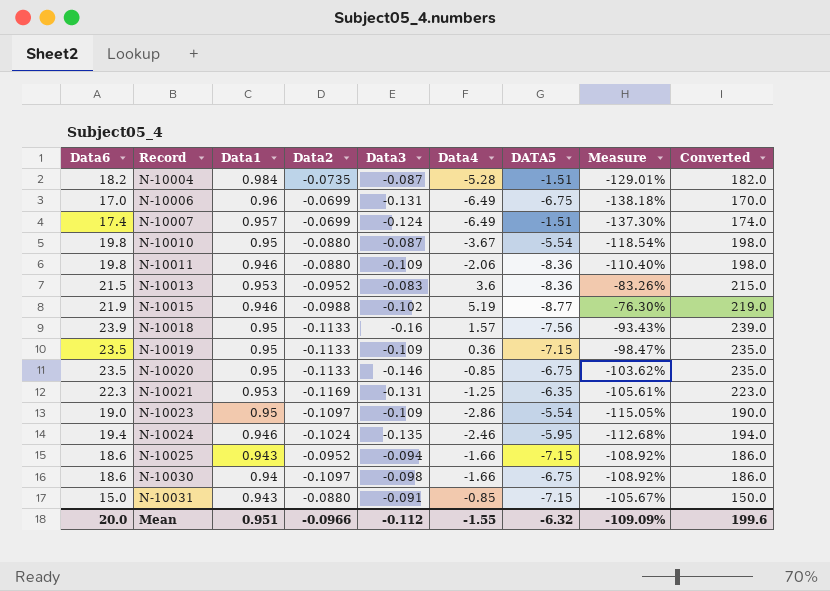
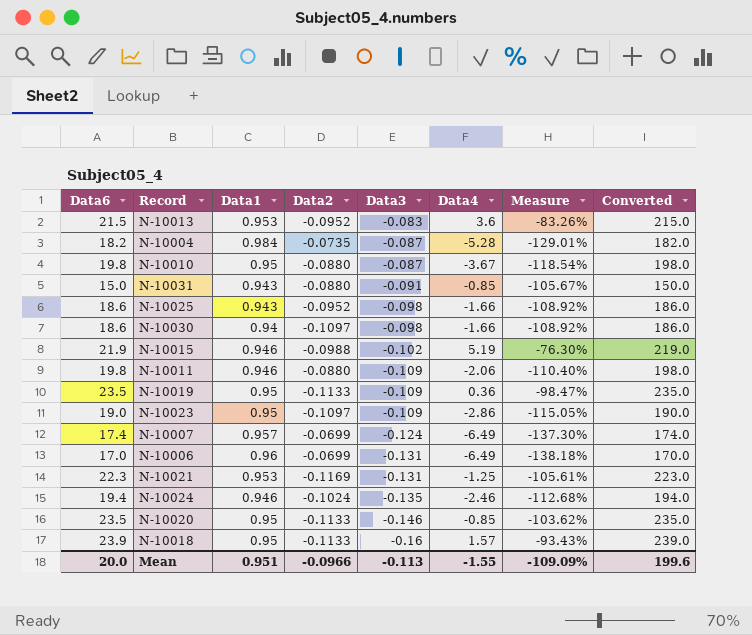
row order: Record ascending -> Data3 descending
column DATA5 | position: 7 -> none
N-10025 | Data3: -0.094 -> -0.098
Mean | Data3: -0.112 -> -0.113

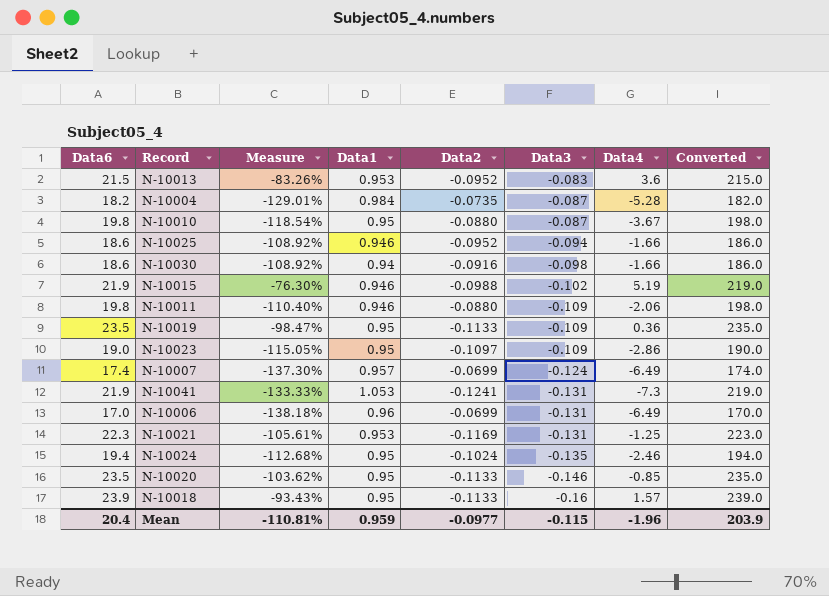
column Measure | position: 7 -> 3
row N-10031: 15.0 | 0.943 | -0.0880 | -0.091 | -0.85 | -105.67% | 150.0 -> none
N-10025 | Data1: 0.943 -> 0.946
N-10025 | Data3: -0.098 -> -0.094
N-10030 | Data2: -0.1097 -> -0.0916
row N-10041: none -> 21.9 | -133.33% | 1.053 | -0.1241 | -0.131 | -7.3 | 219.0
N-10024 | Data1: 0.946 -> 0.95
Mean | Data6: 20.0 -> 20.4
Mean | Measure: -109.09% -> -110.81%
Mean | Data1: 0.951 -> 0.959
Mean | Data2: -0.0966 -> -0.0977
Mean | Data3: -0.113 -> -0.115
Mean | Data4: -1.55 -> -1.96
Mean | Converted: 199.6 -> 203.9

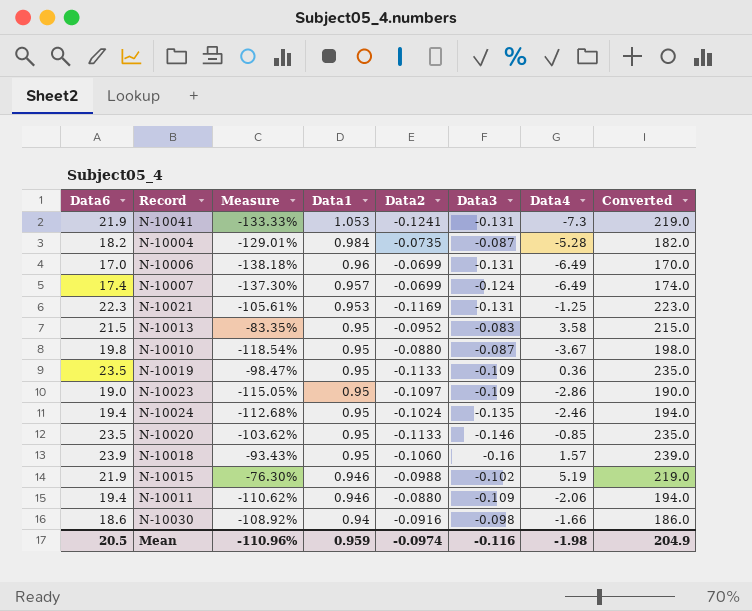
row order: Data3 descending -> Data1 descending
row N-10025: 18.6 | -108.92% | 0.946 | -0.0952 | -0.094 | -1.66 | 186.0 -> none
N-10013 | Measure: -83.26% -> -83.35%
N-10013 | Data1: 0.953 -> 0.95
N-10013 | Data4: 3.6 -> 3.58
N-10018 | Data2: -0.1133 -> -0.1060
N-10011 | Data6: 19.8 -> 19.4
N-10011 | Measure: -110.40% -> -110.62%
N-10011 | Converted: 198.0 -> 194.0
Mean | Data6: 20.4 -> 20.5
Mean | Measure: -110.81% -> -110.96%
Mean | Data2: -0.0977 -> -0.0974
Mean | Data3: -0.115 -> -0.116
Mean | Data4: -1.96 -> -1.98
Mean | Converted: 203.9 -> 204.9

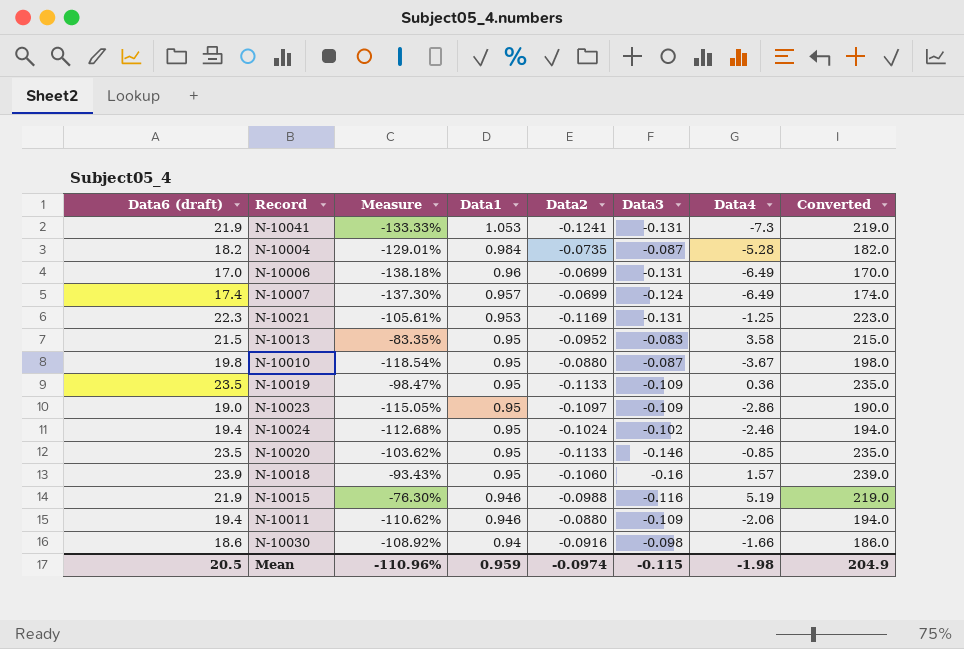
column name: Data6 -> Data6 (draft)
N-10024 | Data3: -0.135 -> -0.102
N-10015 | Data3: -0.102 -> -0.116
Mean | Data3: -0.116 -> -0.115

